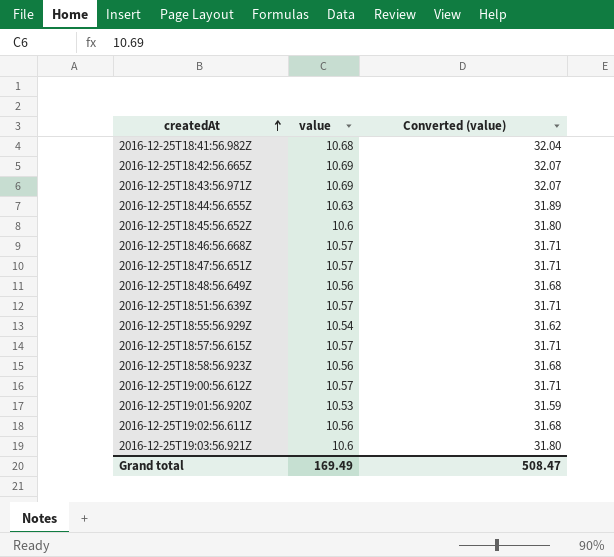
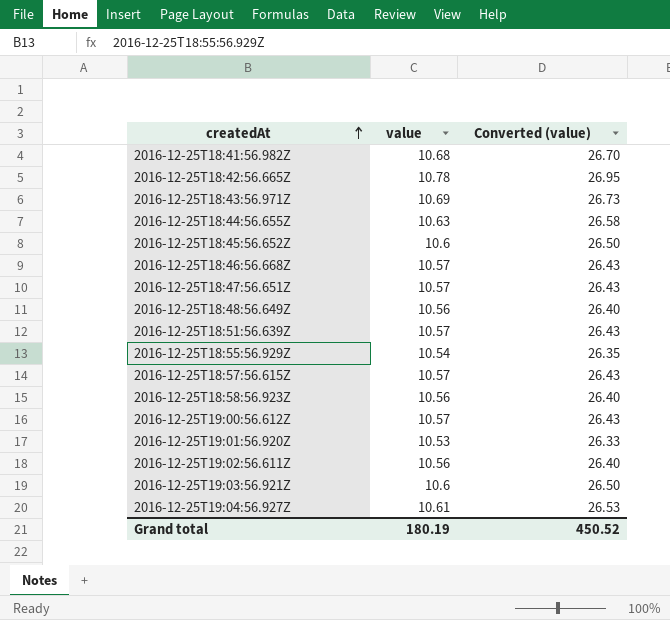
column Converted (value) | formula: [value] * 3 -> [value] * 2.5
2016-12-25T18:42:56.665Z | value: 10.69 -> 10.78
row 2016-12-25T19:04:56.927Z: none -> 10.61 | 26.53
Grand total | value: 169.49 -> 180.19
Grand total | Converted (value): 508.47 -> 450.52

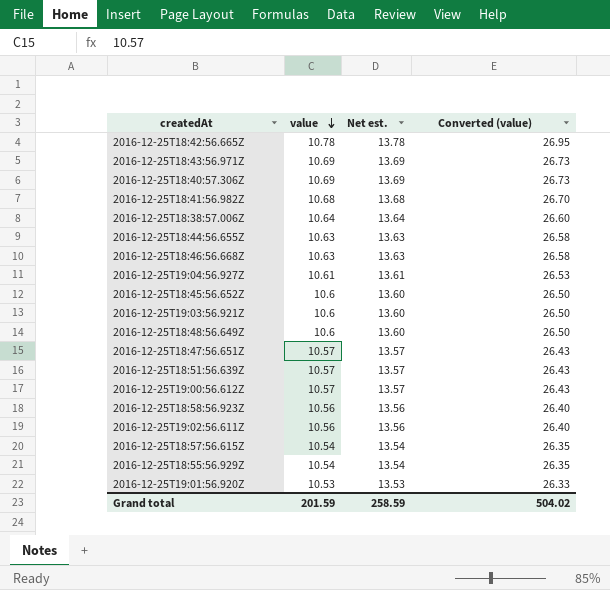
row order: createdAt ascending -> value descending
column Net est. | formula: none -> [value] + 3
row 2016-12-25T18:40:57.306Z: none -> 10.69 | 13.69 | 26.73
row 2016-12-25T18:38:57.006Z: none -> 10.64 | 13.64 | 26.60
2016-12-25T18:46:56.668Z | value: 10.57 -> 10.63
2016-12-25T18:46:56.668Z | Converted (value): 26.43 -> 26.58
2016-12-25T18:48:56.649Z | value: 10.56 -> 10.6
2016-12-25T18:48:56.649Z | Converted (value): 26.40 -> 26.50
2016-12-25T18:57:56.615Z | value: 10.57 -> 10.54
2016-12-25T18:57:56.615Z | Converted (value): 26.43 -> 26.35
Grand total | value: 180.19 -> 201.59
Grand total | Converted (value): 450.52 -> 504.02

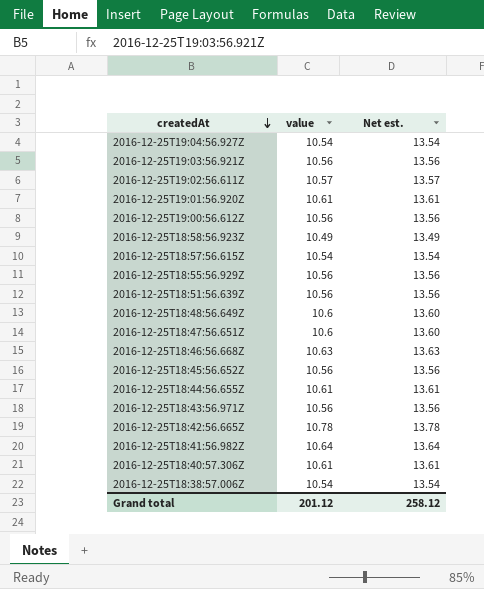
row order: value descending -> createdAt descending
column Converted (value) | formula: [value] * 2.5 -> none
2016-12-25T19:04:56.927Z | value: 10.61 -> 10.54
2016-12-25T19:04:56.927Z | Net est.: 13.61 -> 13.54
2016-12-25T19:03:56.921Z | value: 10.6 -> 10.56
2016-12-25T19:03:56.921Z | Net est.: 13.60 -> 13.56
2016-12-25T19:02:56.611Z | value: 10.56 -> 10.57
2016-12-25T19:02:56.611Z | Net est.: 13.56 -> 13.57
2016-12-25T19:01:56.920Z | value: 10.53 -> 10.61
2016-12-25T19:01:56.920Z | Net est.: 13.53 -> 13.61
2016-12-25T19:00:56.612Z | value: 10.57 -> 10.56
2016-12-25T19:00:56.612Z | Net est.: 13.57 -> 13.56
2016-12-25T18:58:56.923Z | value: 10.56 -> 10.49
2016-12-25T18:58:56.923Z | Net est.: 13.56 -> 13.49
2016-12-25T18:55:56.929Z | value: 10.54 -> 10.56
2016-12-25T18:55:56.929Z | Net est.: 13.54 -> 13.56
2016-12-25T18:51:56.639Z | value: 10.57 -> 10.56
2016-12-25T18:51:56.639Z | Net est.: 13.57 -> 13.56
2016-12-25T18:47:56.651Z | value: 10.57 -> 10.6
2016-12-25T18:47:56.651Z | Net est.: 13.57 -> 13.60
2016-12-25T18:45:56.652Z | value: 10.6 -> 10.56
2016-12-25T18:45:56.652Z | Net est.: 13.60 -> 13.56
2016-12-25T18:44:56.655Z | value: 10.63 -> 10.61
2016-12-25T18:44:56.655Z | Net est.: 13.63 -> 13.61
2016-12-25T18:43:56.971Z | value: 10.69 -> 10.56
2016-12-25T18:43:56.971Z | Net est.: 13.69 -> 13.56
2016-12-25T18:41:56.982Z | value: 10.68 -> 10.64
2016-12-25T18:41:56.982Z | Net est.: 13.68 -> 13.64
2016-12-25T18:40:57.306Z | value: 10.69 -> 10.61
2016-12-25T18:40:57.306Z | Net est.: 13.69 -> 13.61
2016-12-25T18:38:57.006Z | value: 10.64 -> 10.54
2016-12-25T18:38:57.006Z | Net est.: 13.64 -> 13.54
Grand total | value: 201.59 -> 201.12
Grand total | Net est.: 258.59 -> 258.12

